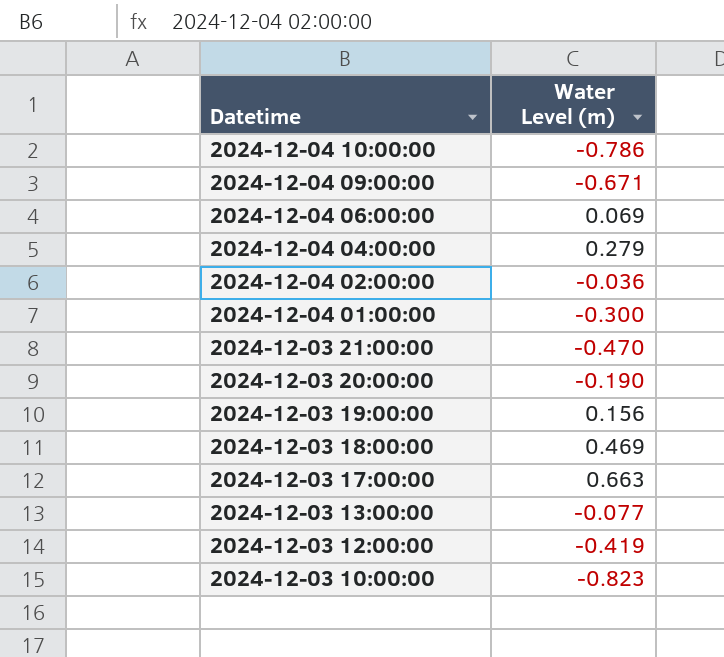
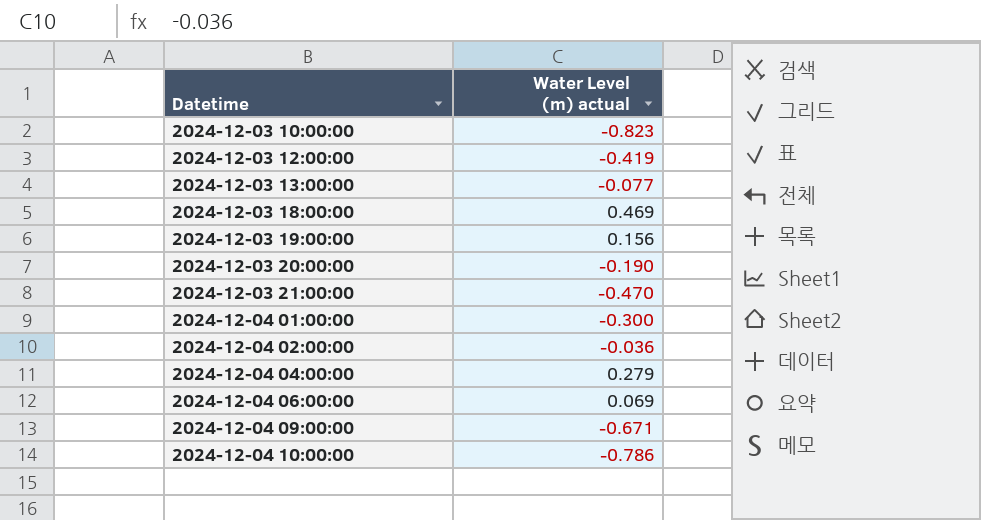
row order: Datetime descending -> Datetime ascending
column name: Water Level (m) -> Water Level (m) actual
row 2024-12-03 17:00:00: 0.663 -> none

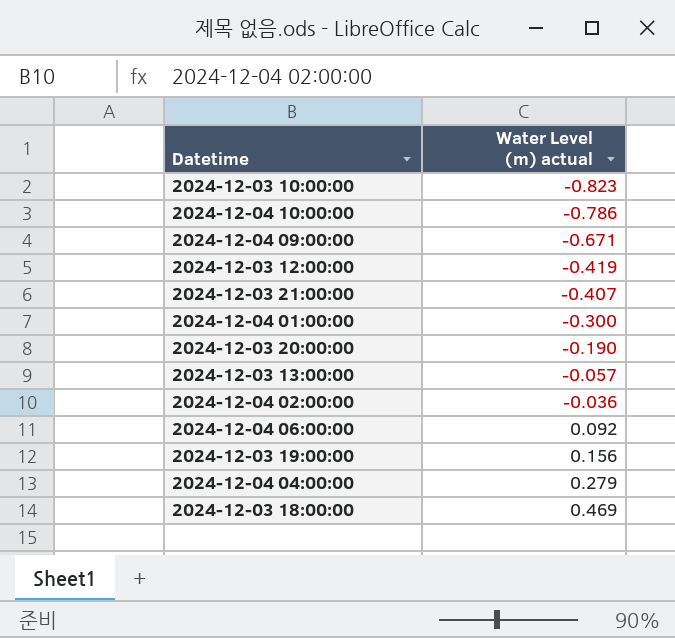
row order: Datetime ascending -> Water Level (m) actual ascending
2024-12-03 21:00:00 | Water Level (m) actual: -0.470 -> -0.407
2024-12-03 13:00:00 | Water Level (m) actual: -0.077 -> -0.057
2024-12-04 06:00:00 | Water Level (m) actual: 0.069 -> 0.092

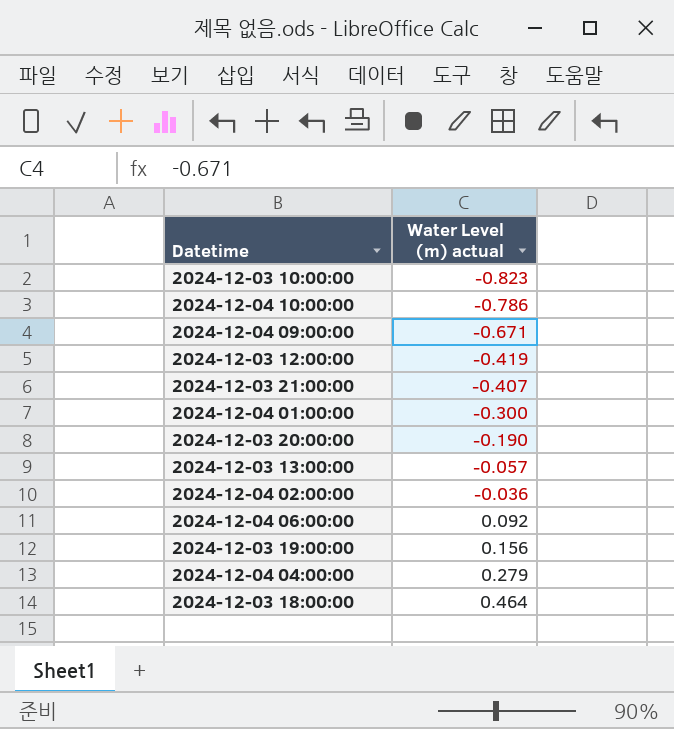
2024-12-03 18:00:00 | Water Level (m) actual: 0.469 -> 0.464

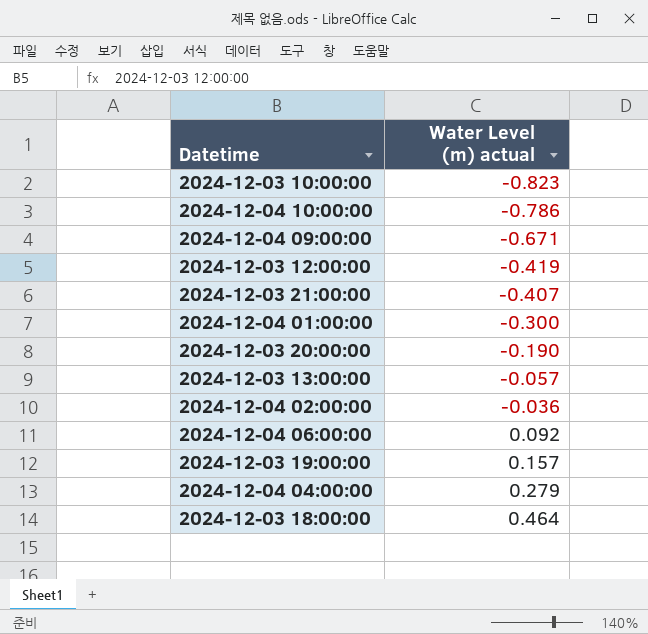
2024-12-03 19:00:00 | Water Level (m) actual: 0.156 -> 0.157

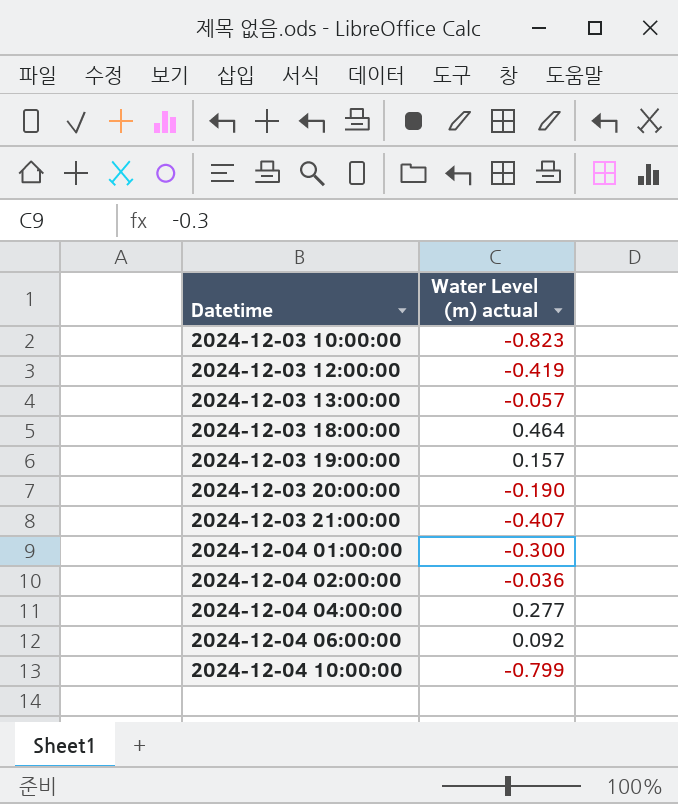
row order: Water Level (m) actual ascending -> Datetime ascending
row 2024-12-04 09:00:00: -0.671 -> none
2024-12-04 04:00:00 | Water Level (m) actual: 0.279 -> 0.277
2024-12-04 10:00:00 | Water Level (m) actual: -0.786 -> -0.799

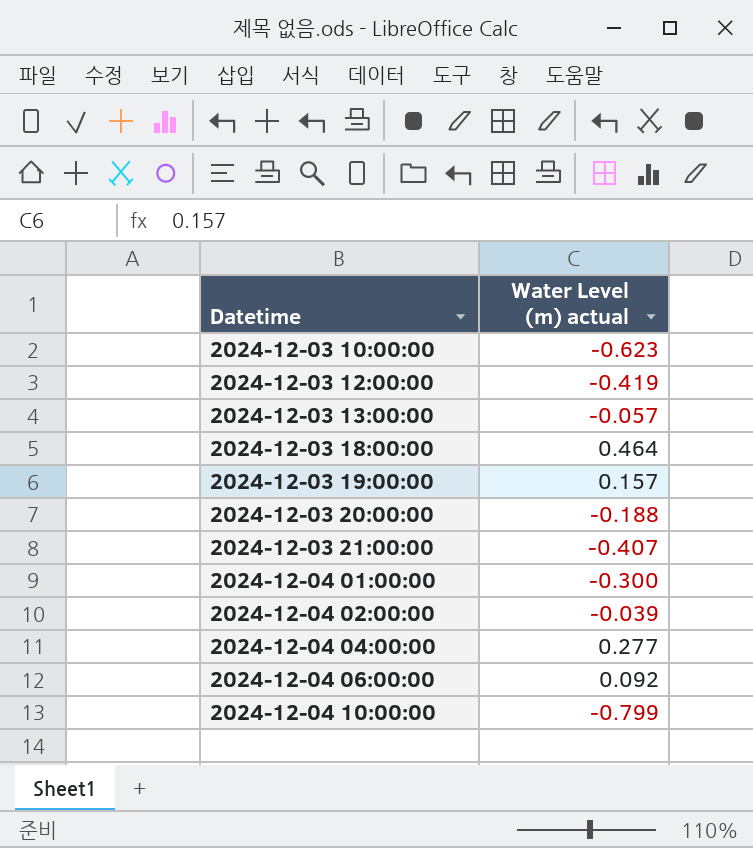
2024-12-03 10:00:00 | Water Level (m) actual: -0.823 -> -0.623
2024-12-03 20:00:00 | Water Level (m) actual: -0.190 -> -0.188
2024-12-04 02:00:00 | Water Level (m) actual: -0.036 -> -0.039

